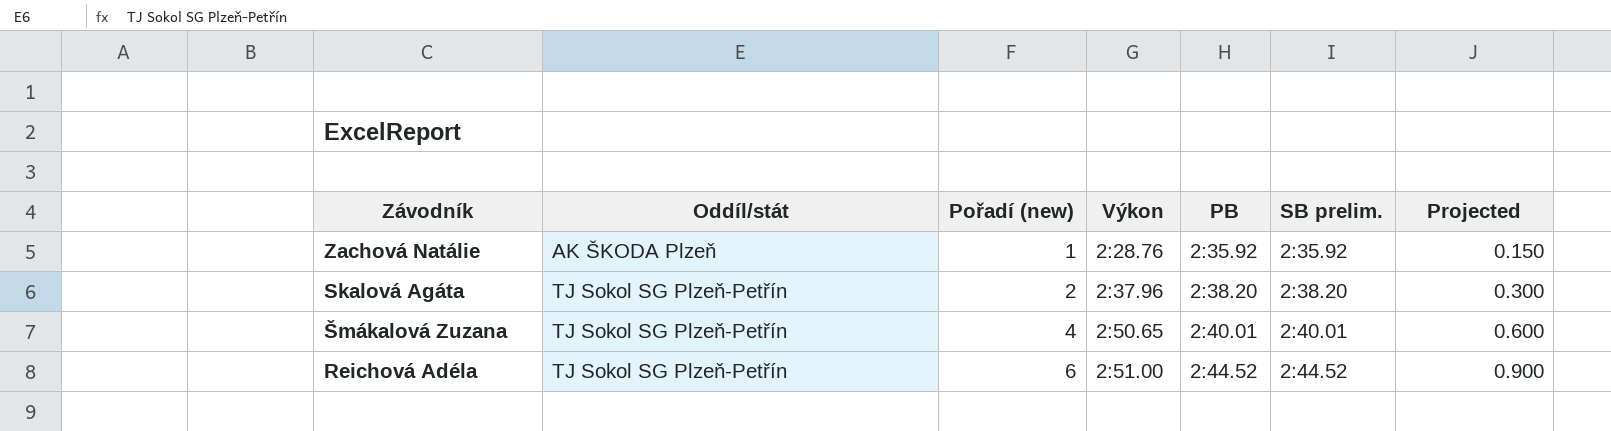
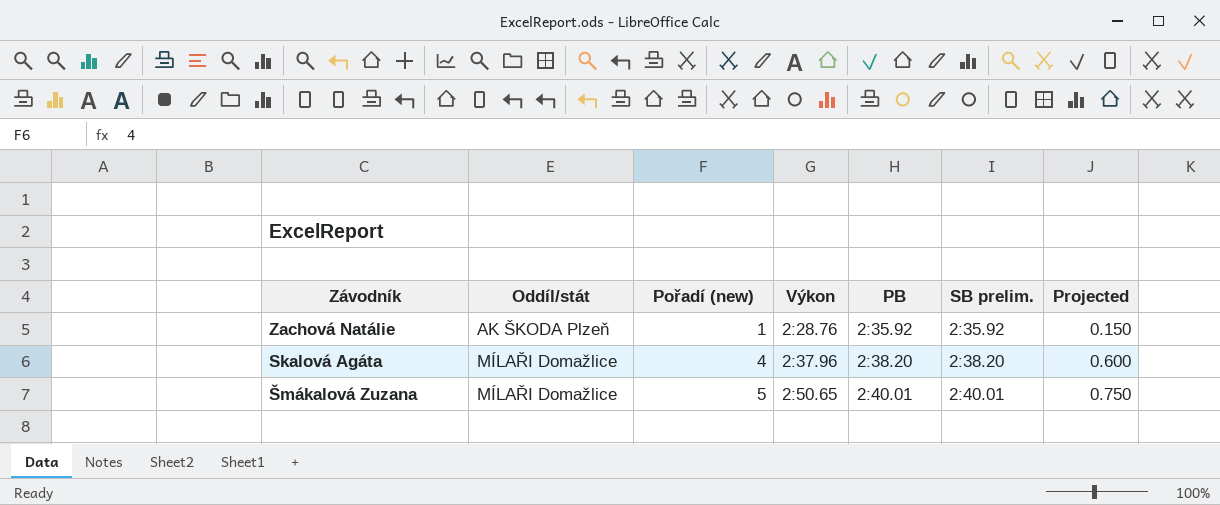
row Reichová Adéla: TJ Sokol SG Plzeň-Petřín | 6 | 2:51.00 | 2:44.52 | 2:44.52 | 0.900 -> none
Skalová Agáta | Oddíl/stát: TJ Sokol SG Plzeň-Petřín -> MÍLAŘI Domažlice
Skalová Agáta | Pořadí (new): 2 -> 4
Skalová Agáta | Projected: 0.300 -> 0.600
Šmákalová Zuzana | Oddíl/stát: TJ Sokol SG Plzeň-Petřín -> MÍLAŘI Domažlice
Šmákalová Zuzana | Pořadí (new): 4 -> 5
Šmákalová Zuzana | Projected: 0.600 -> 0.750

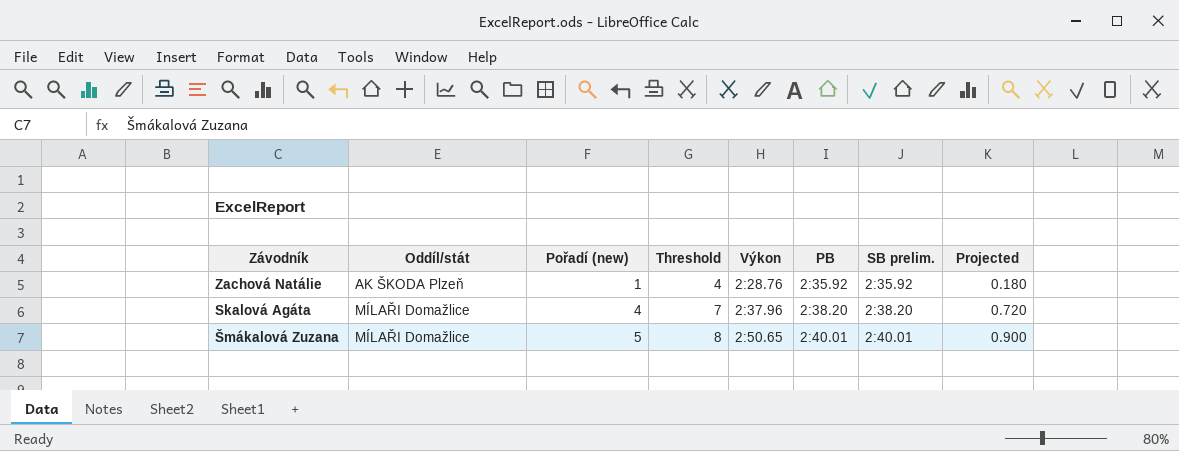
column Threshold | formula: none -> [Pořadí (new)] + 3
column Projected | formula: [Pořadí (new)] * 0.15 -> [Pořadí (new)] * 0.18

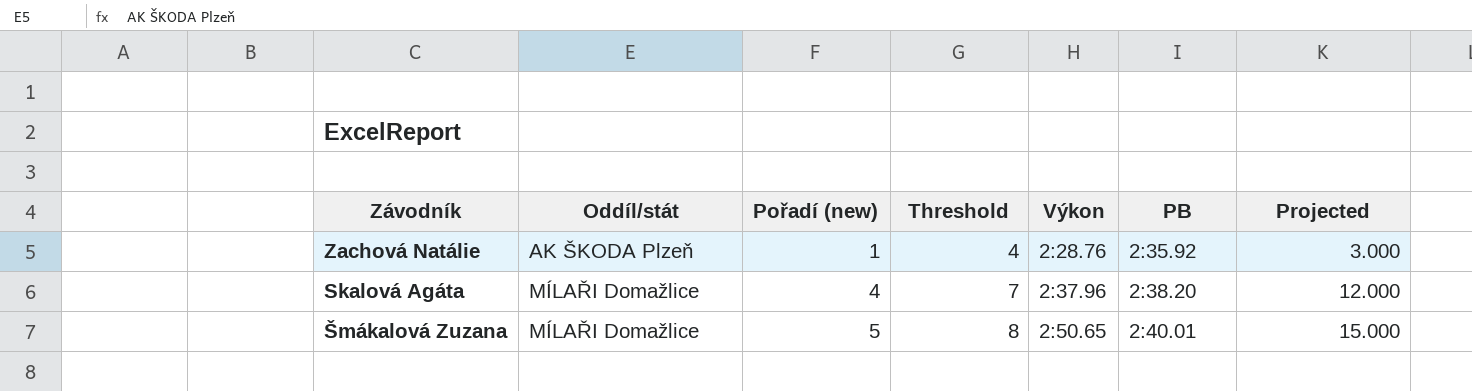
column SB prelim. | position: 7 -> none
column Projected | formula: [Pořadí (new)] * 0.18 -> [Pořadí (new)] * 3

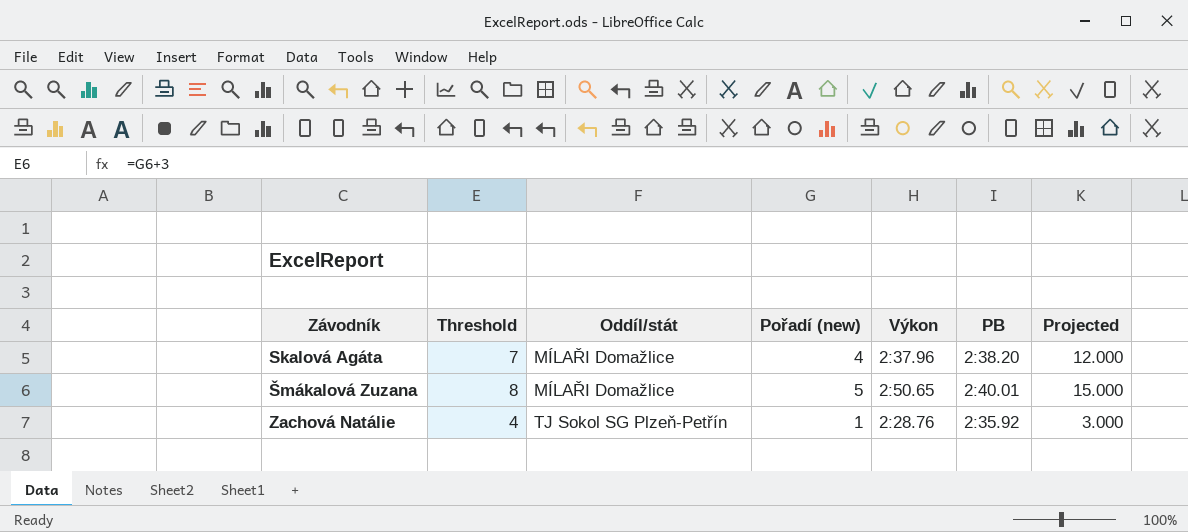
row order: Oddíl/stát ascending -> Závodník ascending
column Threshold | position: 4 -> 2
Zachová Natálie | Oddíl/stát: AK ŠKODA Plzeň -> TJ Sokol SG Plzeň-Petřín

